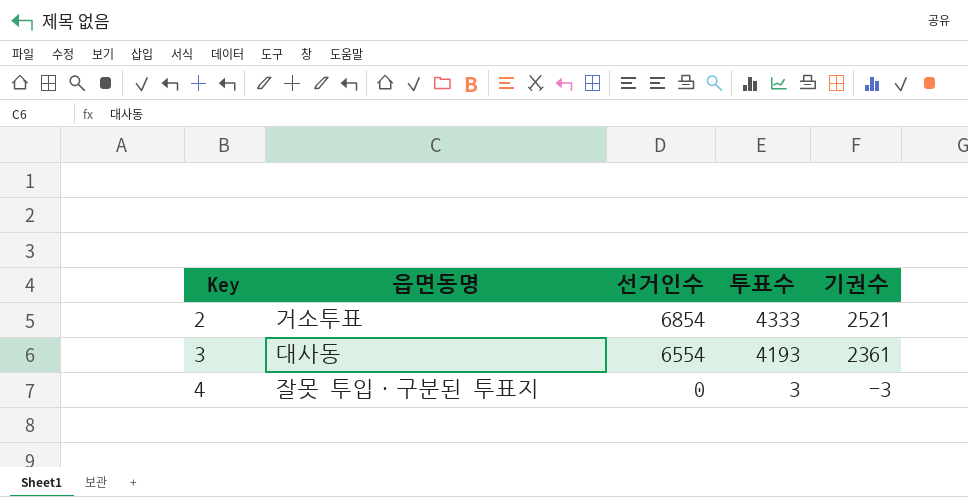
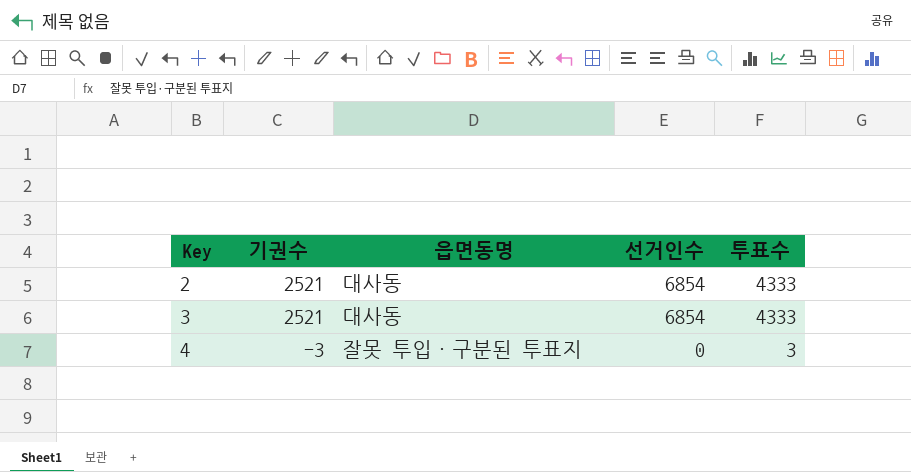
column 기권수 | position: 5 -> 2
2 | 읍면동명: 거소투표 -> 대사동
3 | 기권수: 2361 -> 2521
3 | 선거인수: 6554 -> 6854
3 | 투표수: 4193 -> 4333

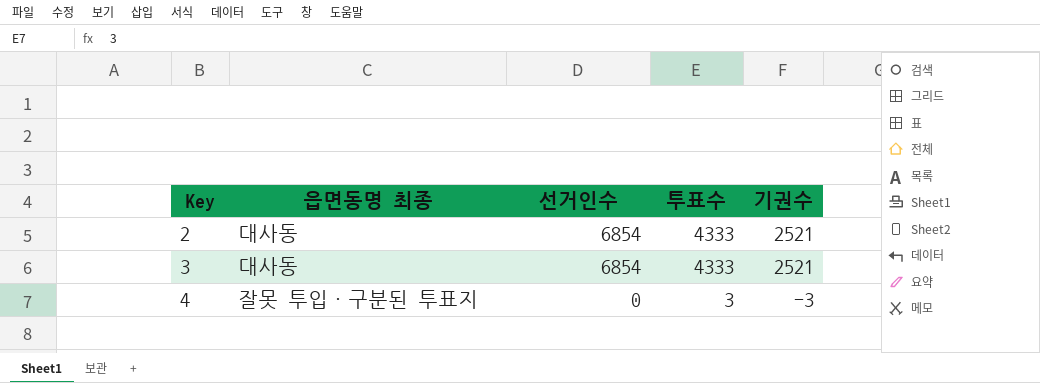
column name: 읍면동명 -> 읍면동명 최종
column 기권수 | position: 2 -> 5

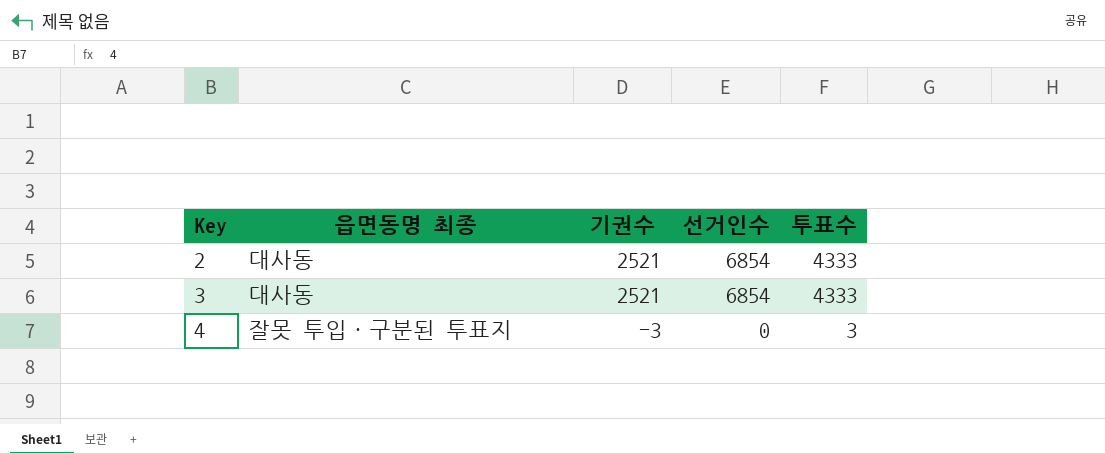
column 기권수 | position: 5 -> 3

